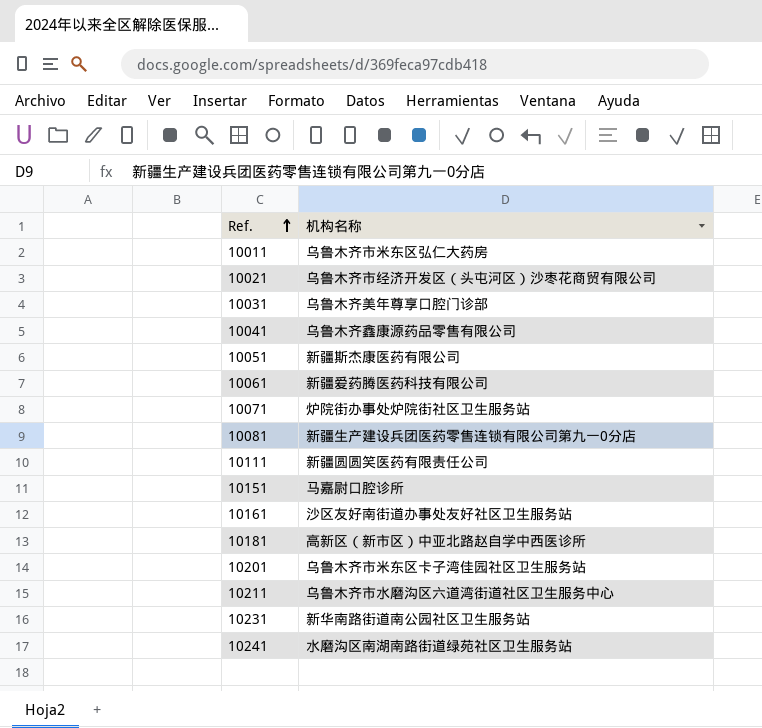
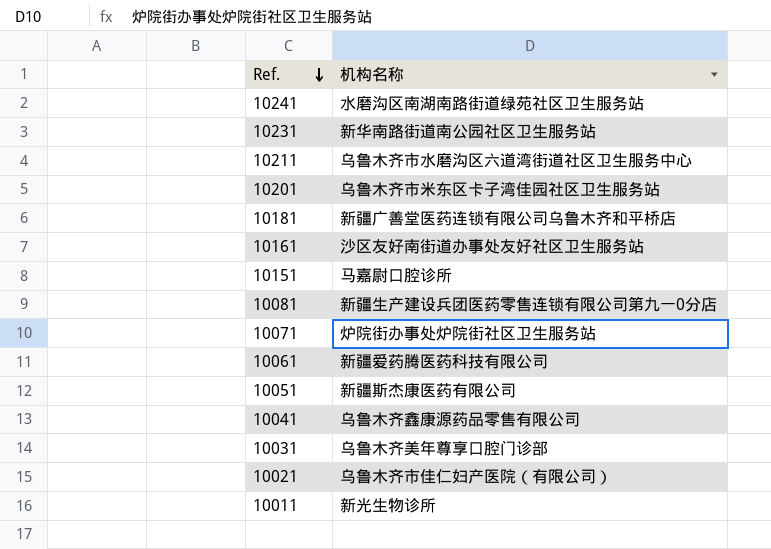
row order: Ref. ascending -> Ref. descending
row 10111: 新疆圆圆笑医药有限责任公司 -> none
10181 | 机构名称: 高新区（新市区）中亚北路赵自学中西医诊所 -> 新疆广善堂医药连锁有限公司乌鲁木齐和平桥店
10021 | 机构名称: 乌鲁木齐市经济开发区（头屯河区）沙枣花商贸有限公司 -> 乌鲁木齐市佳仁妇产医院（有限公司）
10011 | 机构名称: 乌鲁木齐市米东区弘仁大药房 -> 新光生物诊所

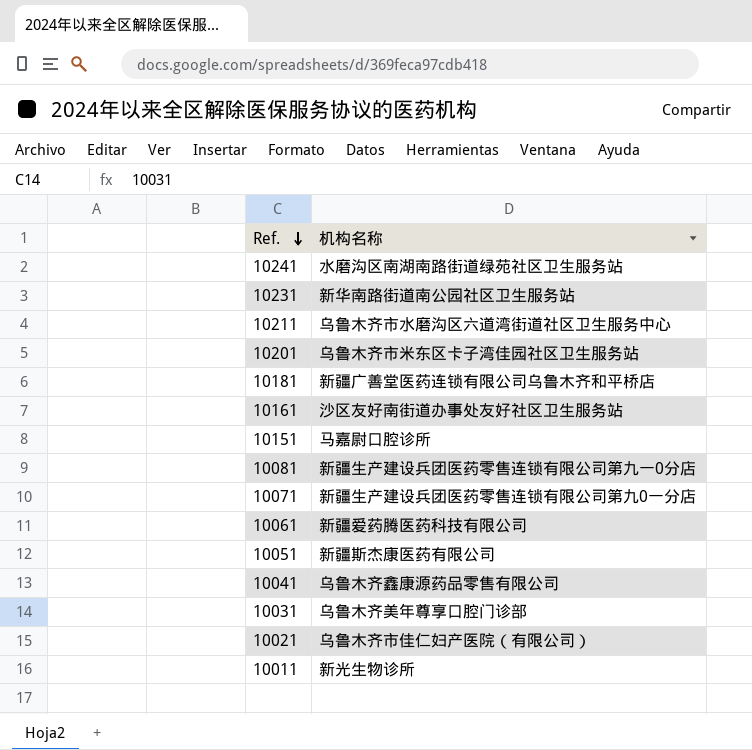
10071 | 机构名称: 炉院街办事处炉院街社区卫生服务站 -> 新疆生产建设兵团医药零售连锁有限公司第九0一分店

